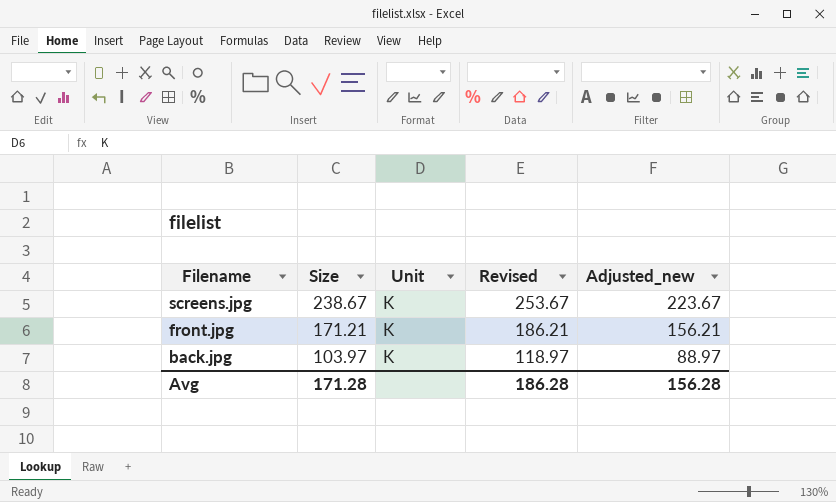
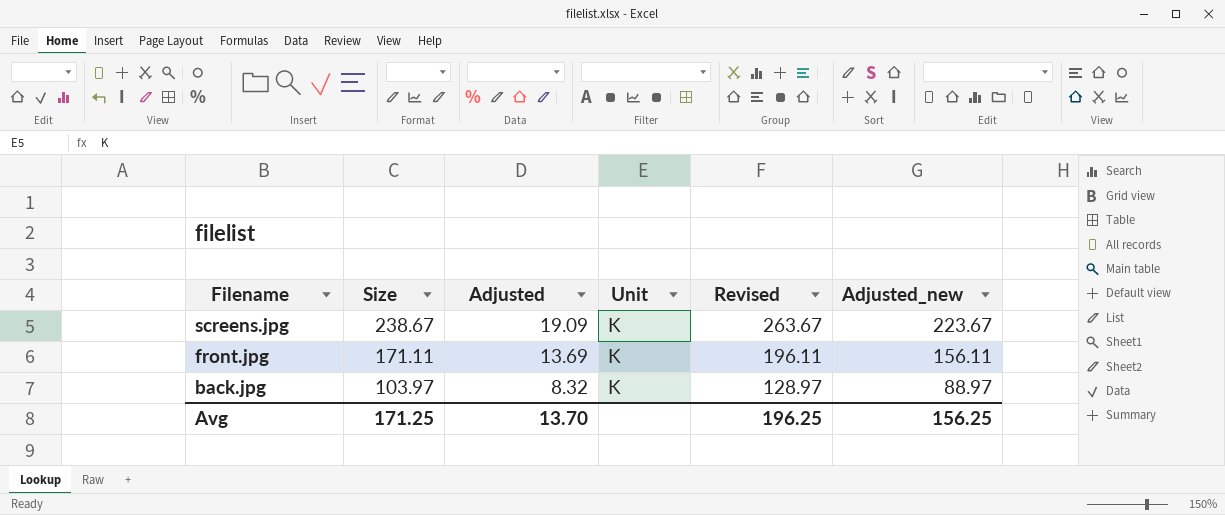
column Adjusted | formula: none -> [Size] * 0.08
column Revised | formula: [Size] + 15 -> [Size] + 25
front.jpg | Size: 171.21 -> 171.11
front.jpg | Adjusted_new: 156.21 -> 156.11
Avg | Size: 171.28 -> 171.25
Avg | Revised: 186.28 -> 196.25
Avg | Adjusted_new: 156.28 -> 156.25

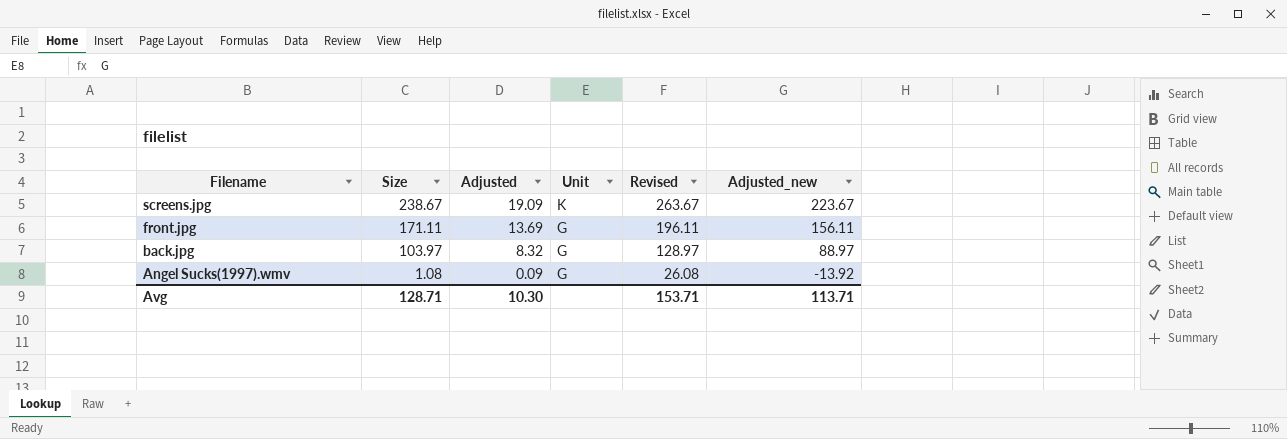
front.jpg | Unit: K -> G
back.jpg | Unit: K -> G
row Angel Sucks(1997).wmv: none -> 1.08 | 0.09 | G | 26.08 | -13.92
Avg | Size: 171.25 -> 128.71
Avg | Adjusted: 13.70 -> 10.30
Avg | Revised: 196.25 -> 153.71
Avg | Adjusted_new: 156.25 -> 113.71

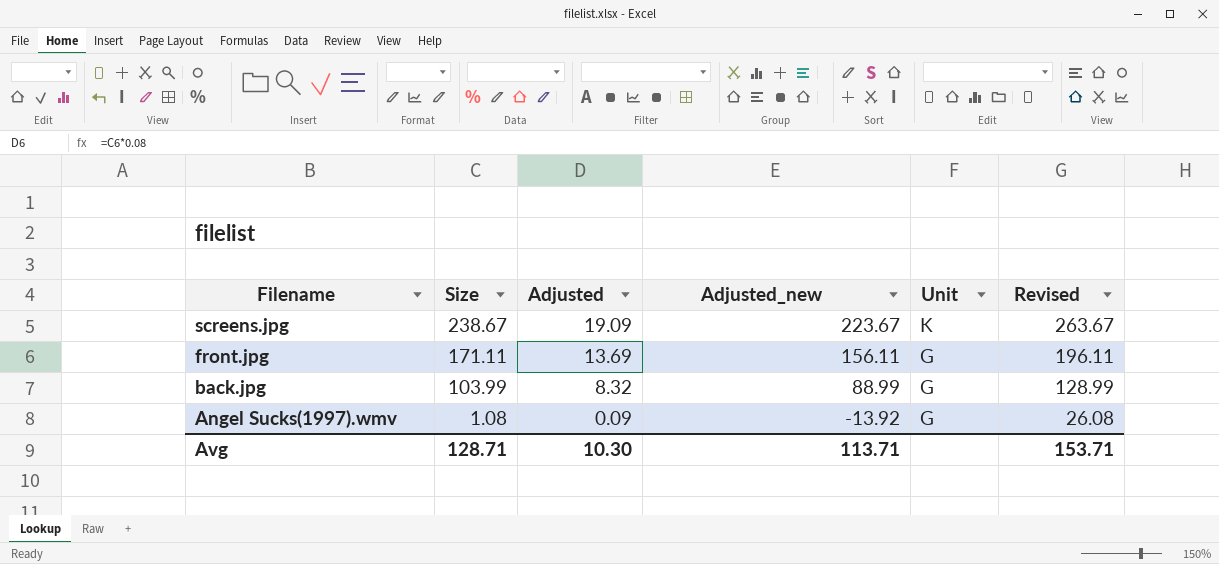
column Adjusted_new | position: 6 -> 4
back.jpg | Size: 103.97 -> 103.99
back.jpg | Adjusted_new: 88.97 -> 88.99
back.jpg | Revised: 128.97 -> 128.99

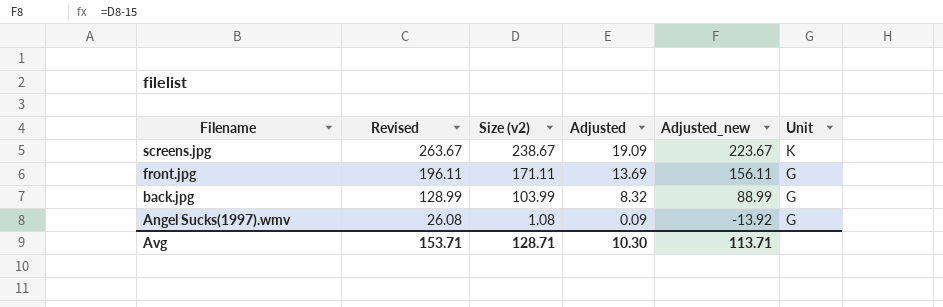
column Revised | position: 6 -> 2
column name: Size -> Size (v2)

